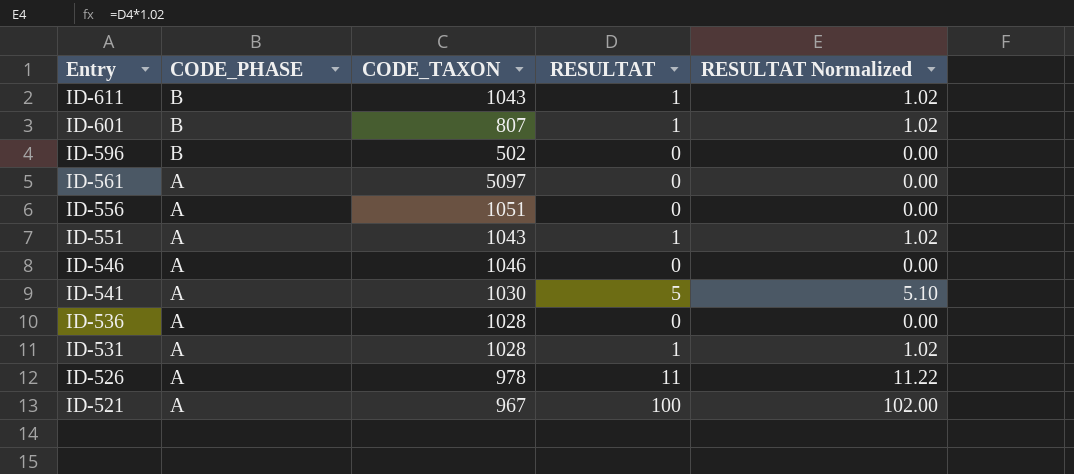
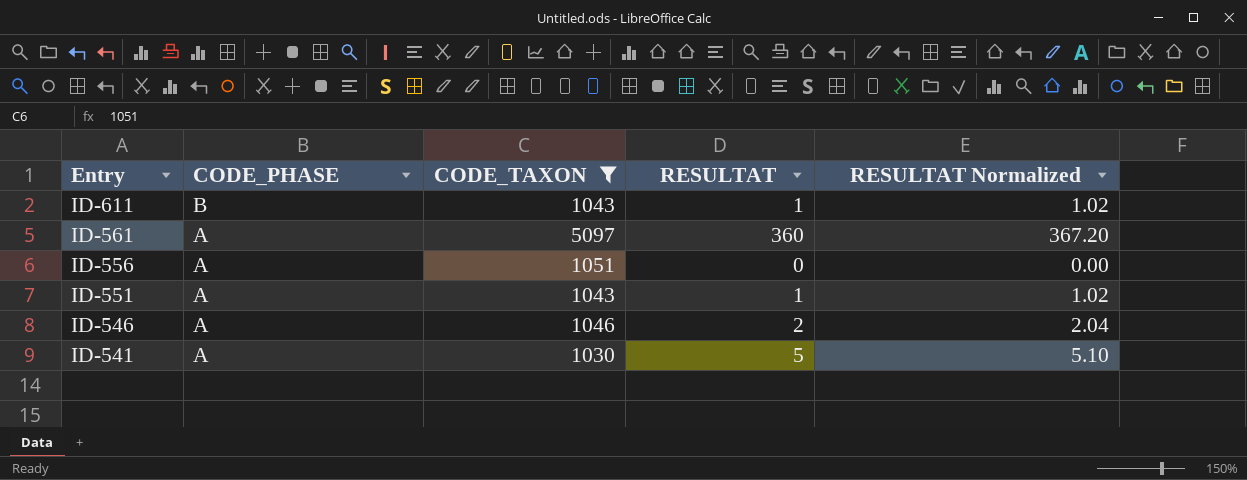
filter: none -> CODE_TAXON >= 1030
ID-561 | RESULTAT: 0 -> 360
ID-561 | RESULTAT Normalized: 0.00 -> 367.20
ID-546 | RESULTAT: 0 -> 2
ID-546 | RESULTAT Normalized: 0.00 -> 2.04

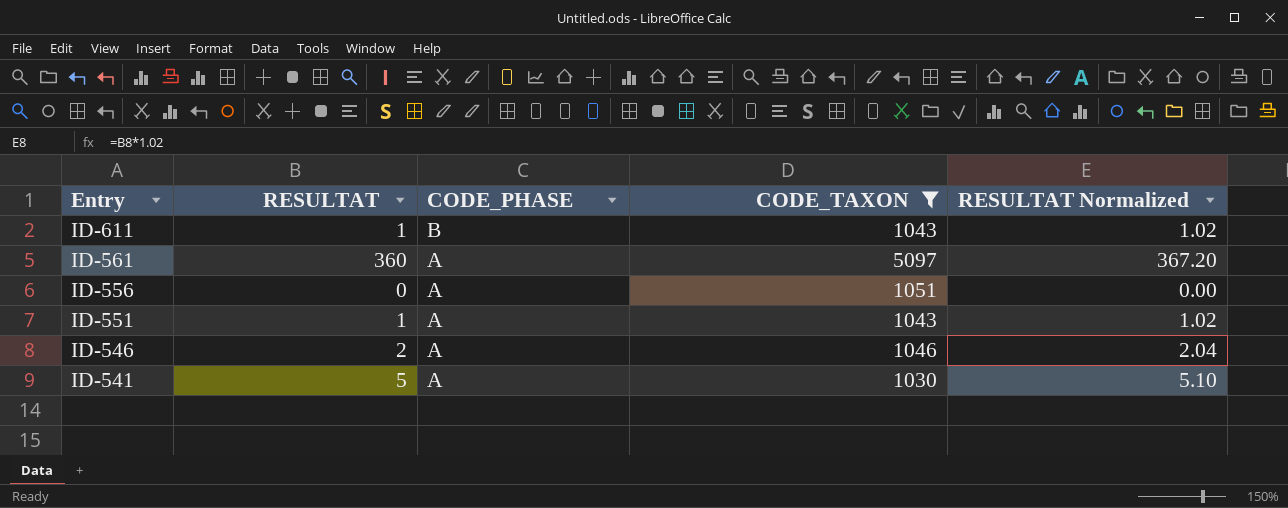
column RESULTAT | position: 4 -> 2

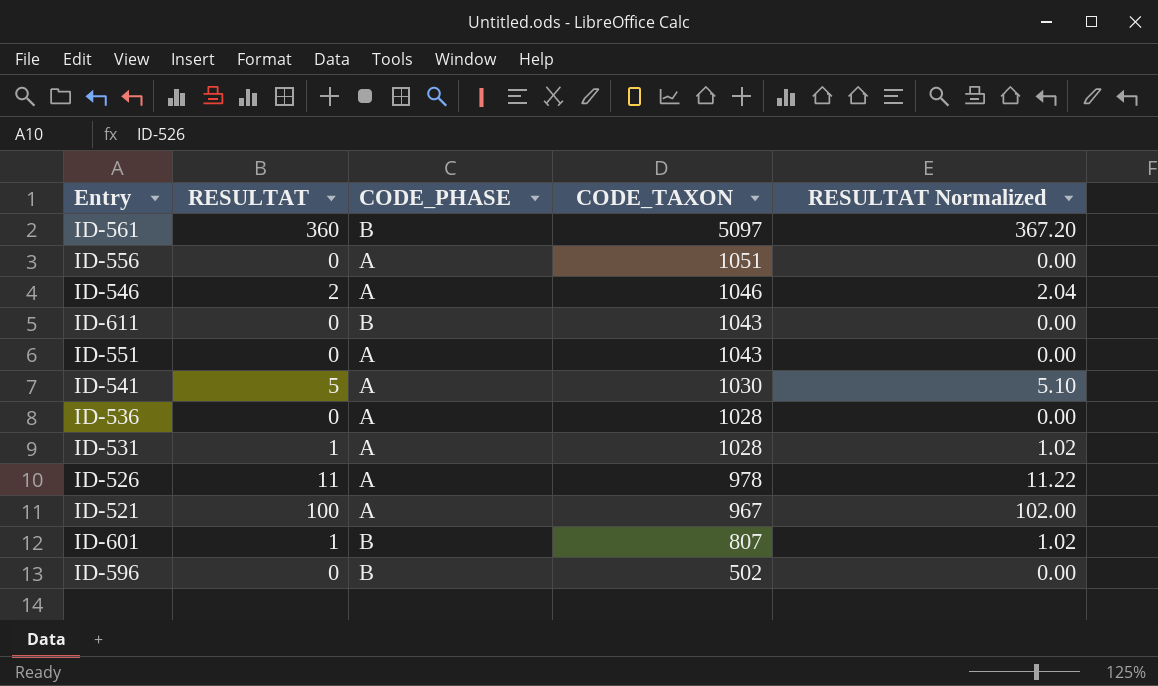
filter: CODE_TAXON >= 1030 -> none
row order: Entry descending -> CODE_TAXON descending
ID-561 | CODE_PHASE: A -> B
ID-611 | RESULTAT: 1 -> 0
ID-611 | RESULTAT Normalized: 1.02 -> 0.00
ID-551 | RESULTAT: 1 -> 0
ID-551 | RESULTAT Normalized: 1.02 -> 0.00

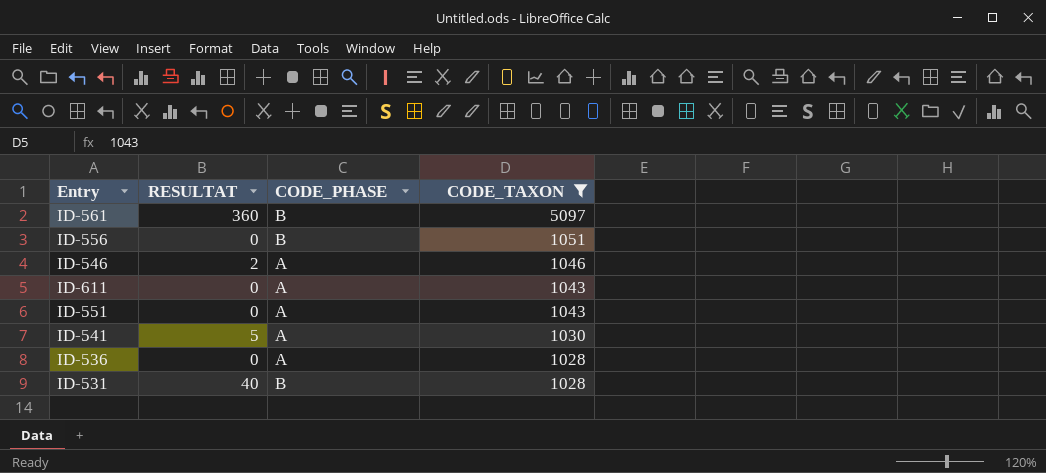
filter: none -> CODE_TAXON >= 1028
column RESULTAT Normalized | formula: [RESULTAT] * 1.02 -> none
ID-556 | CODE_PHASE: A -> B
ID-611 | CODE_PHASE: B -> A
ID-531 | RESULTAT: 1 -> 40
ID-531 | CODE_PHASE: A -> B

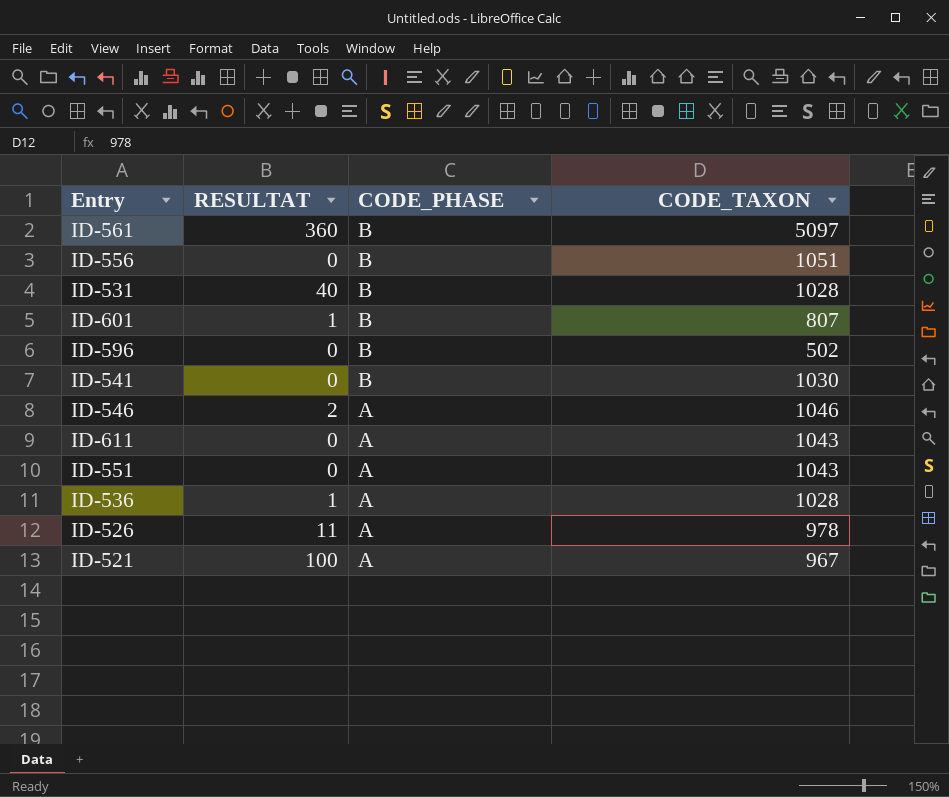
filter: CODE_TAXON >= 1028 -> none
row order: CODE_TAXON descending -> CODE_PHASE descending
ID-541 | RESULTAT: 5 -> 0
ID-541 | CODE_PHASE: A -> B
ID-536 | RESULTAT: 0 -> 1

